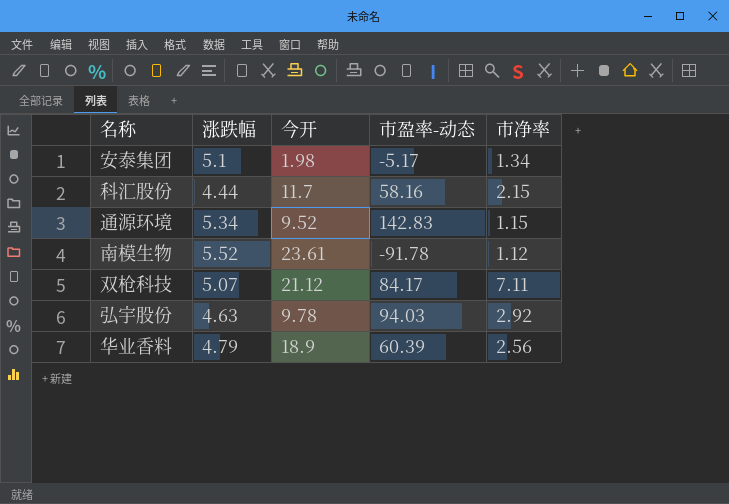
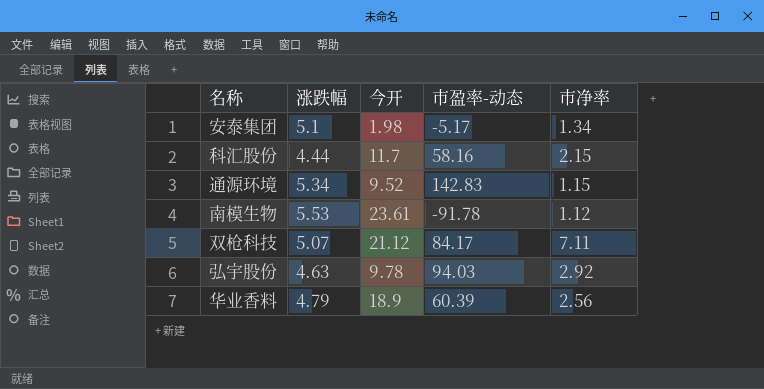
南模生物 | 涨跌幅: 5.52 -> 5.53

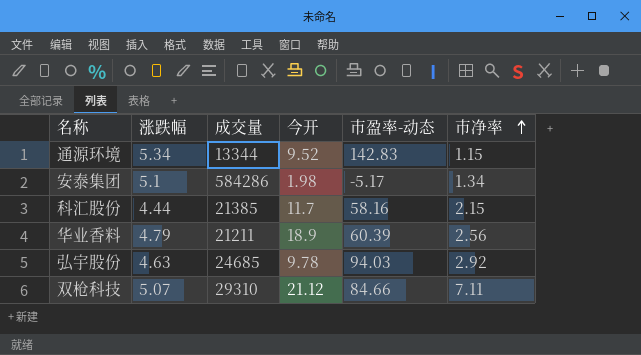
row order: none -> 市净率 ascending
column 成交量 | position: none -> 3
row 南模生物: 5.53 | 23.61 | -91.78 | 1.12 -> none
双枪科技 | 市盈率-动态: 84.17 -> 84.66

